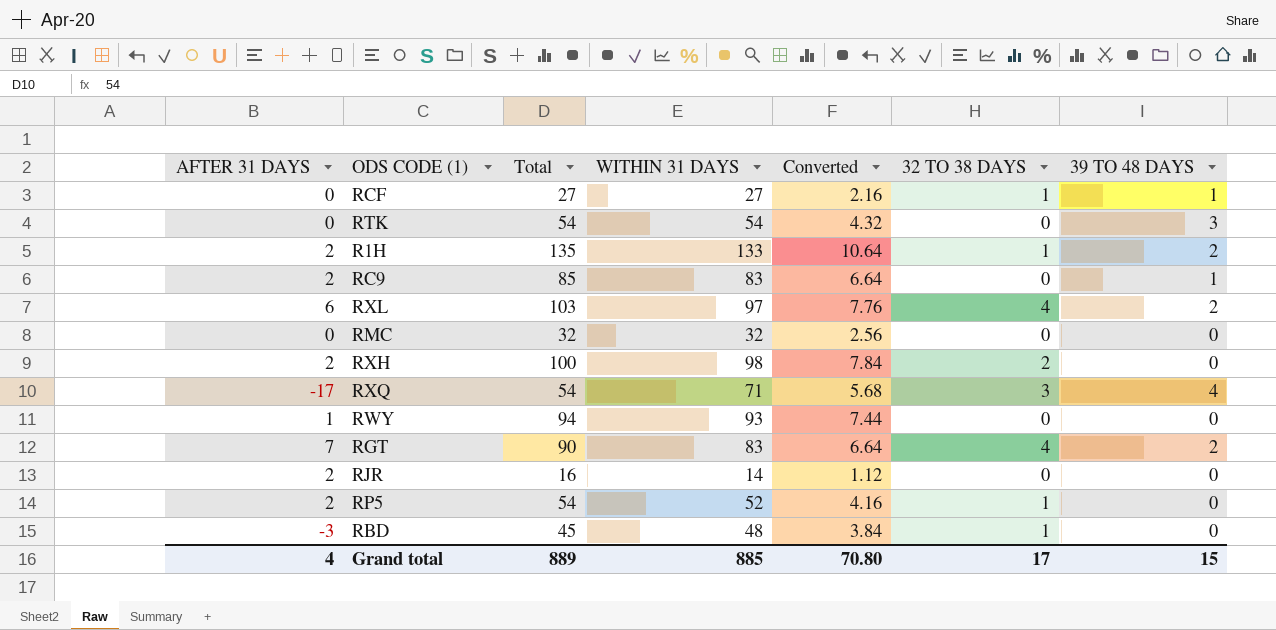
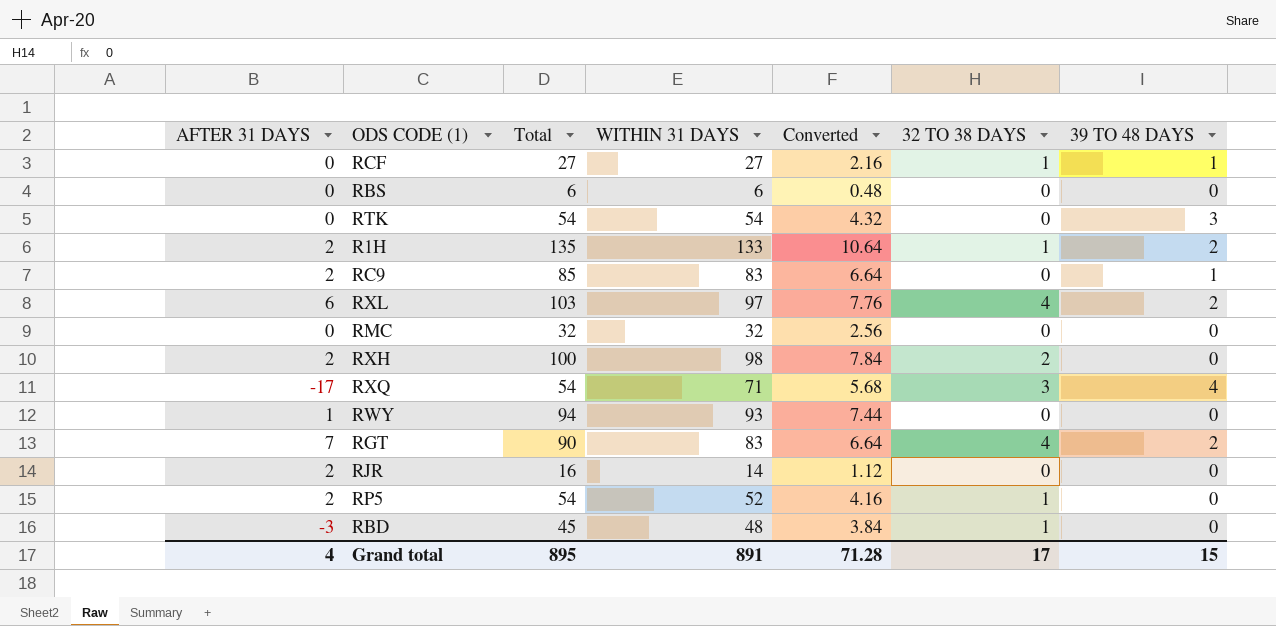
row RBS: none -> 0 | 6 | 6 | 0.48 | 0 | 0
Grand total | Total: 889 -> 895
Grand total | WITHIN 31 DAYS: 885 -> 891
Grand total | Converted: 70.80 -> 71.28

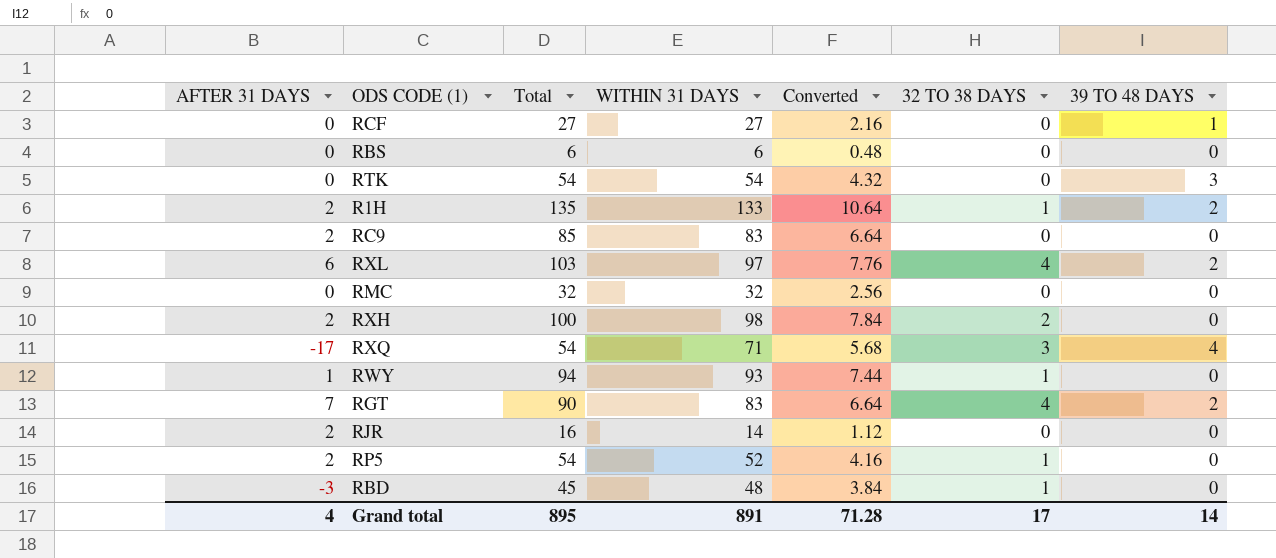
RCF | 32 TO 38 DAYS: 1 -> 0
RC9 | 39 TO 48 DAYS: 1 -> 0
RWY | 32 TO 38 DAYS: 0 -> 1
Grand total | 39 TO 48 DAYS: 15 -> 14

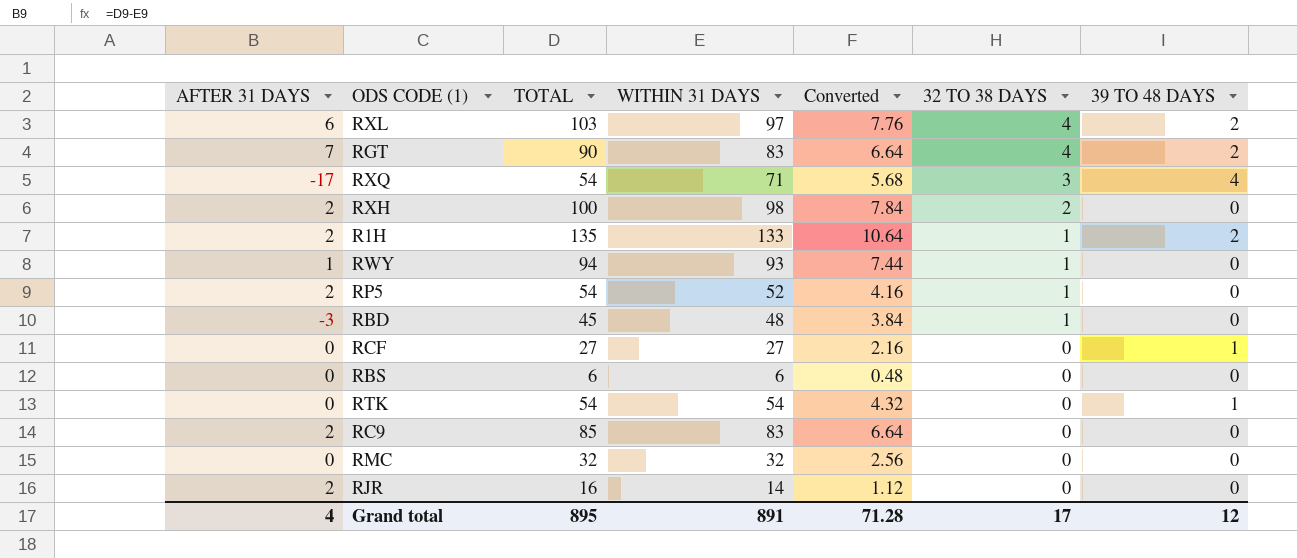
row order: none -> 32 TO 38 DAYS descending
column name: Total -> TOTAL
RTK | 39 TO 48 DAYS: 3 -> 1
Grand total | 39 TO 48 DAYS: 14 -> 12

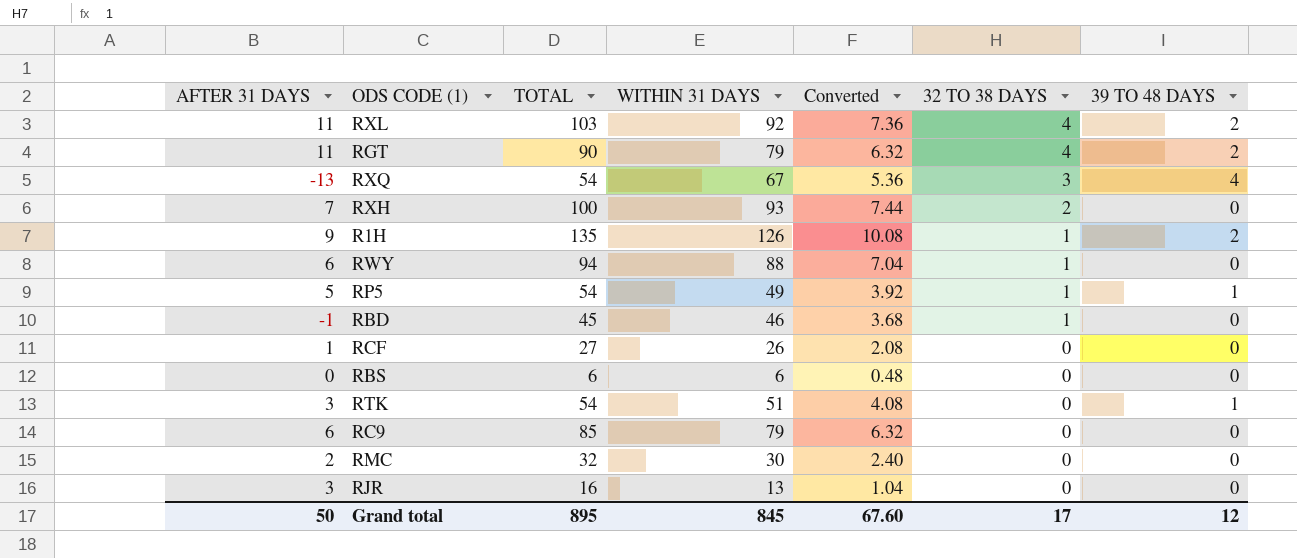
RXL | AFTER 31 DAYS: 6 -> 11
RXL | WITHIN 31 DAYS: 97 -> 92
RXL | Converted: 7.76 -> 7.36
RGT | AFTER 31 DAYS: 7 -> 11
RGT | WITHIN 31 DAYS: 83 -> 79
RGT | Converted: 6.64 -> 6.32
RXQ | AFTER 31 DAYS: -17 -> -13
RXQ | WITHIN 31 DAYS: 71 -> 67
RXQ | Converted: 5.68 -> 5.36
RXH | AFTER 31 DAYS: 2 -> 7
RXH | WITHIN 31 DAYS: 98 -> 93
RXH | Converted: 7.84 -> 7.44
R1H | AFTER 31 DAYS: 2 -> 9
R1H | WITHIN 31 DAYS: 133 -> 126
R1H | Converted: 10.64 -> 10.08
RWY | AFTER 31 DAYS: 1 -> 6
RWY | WITHIN 31 DAYS: 93 -> 88
RWY | Converted: 7.44 -> 7.04
RP5 | AFTER 31 DAYS: 2 -> 5
RP5 | WITHIN 31 DAYS: 52 -> 49
RP5 | Converted: 4.16 -> 3.92
RP5 | 39 TO 48 DAYS: 0 -> 1
RBD | AFTER 31 DAYS: -3 -> -1
RBD | WITHIN 31 DAYS: 48 -> 46
RBD | Converted: 3.84 -> 3.68
RCF | AFTER 31 DAYS: 0 -> 1
RCF | WITHIN 31 DAYS: 27 -> 26
RCF | Converted: 2.16 -> 2.08
RCF | 39 TO 48 DAYS: 1 -> 0
RTK | AFTER 31 DAYS: 0 -> 3
RTK | WITHIN 31 DAYS: 54 -> 51
RTK | Converted: 4.32 -> 4.08
RC9 | AFTER 31 DAYS: 2 -> 6
RC9 | WITHIN 31 DAYS: 83 -> 79
RC9 | Converted: 6.64 -> 6.32
RMC | AFTER 31 DAYS: 0 -> 2
RMC | WITHIN 31 DAYS: 32 -> 30
RMC | Converted: 2.56 -> 2.40
RJR | AFTER 31 DAYS: 2 -> 3
RJR | WITHIN 31 DAYS: 14 -> 13
RJR | Converted: 1.12 -> 1.04
Grand total | AFTER 31 DAYS: 4 -> 50
Grand total | WITHIN 31 DAYS: 891 -> 845
Grand total | Converted: 71.28 -> 67.60

